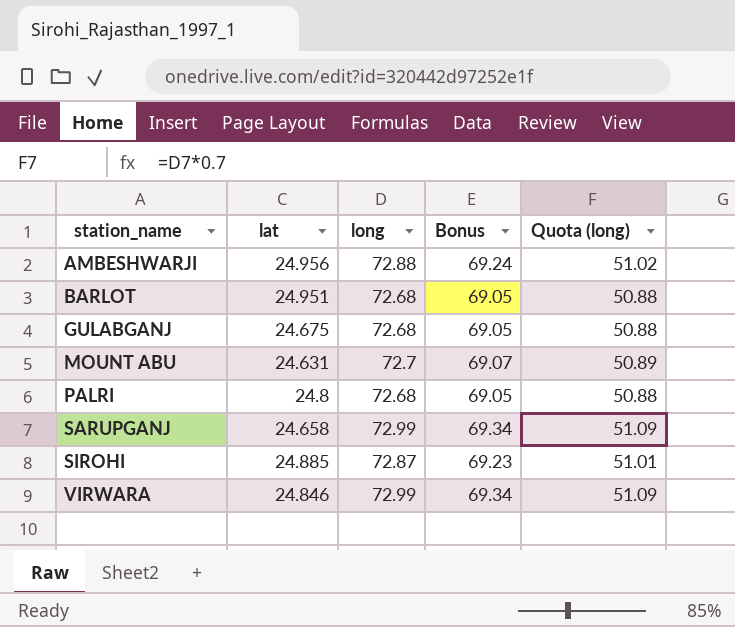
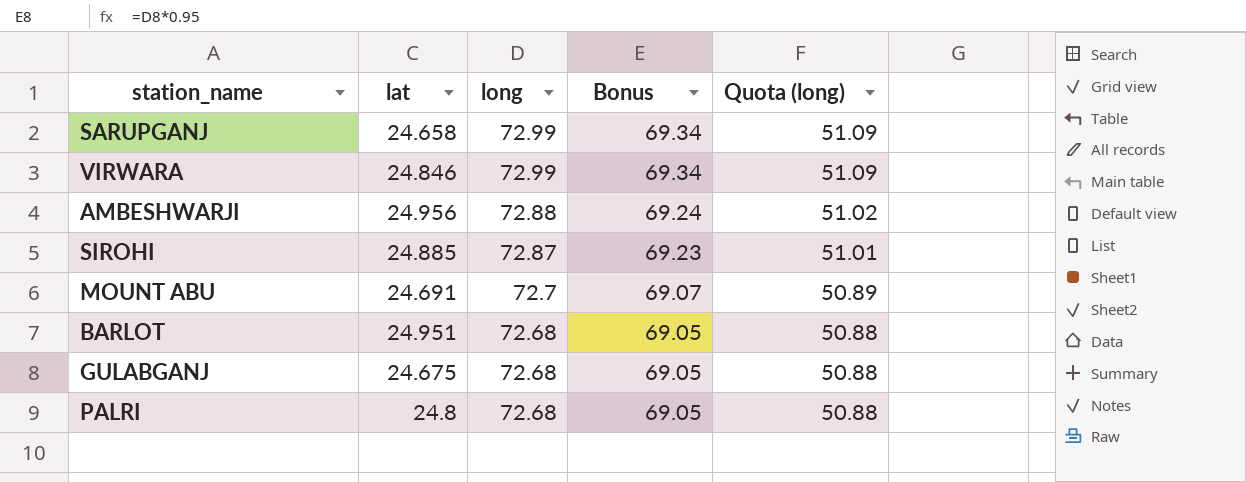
row order: station_name ascending -> long descending
MOUNT ABU | lat: 24.631 -> 24.691

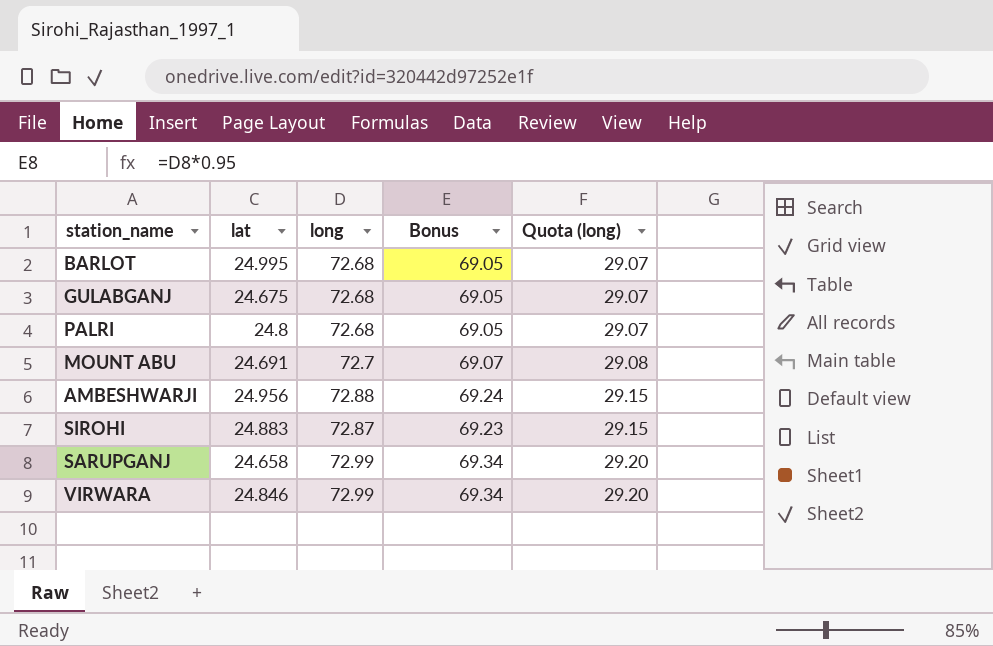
row order: long descending -> Quota (long) ascending
column Quota (long) | formula: [long] * 0.7 -> [long] * 0.4
BARLOT | lat: 24.951 -> 24.995
SIROHI | lat: 24.885 -> 24.883

